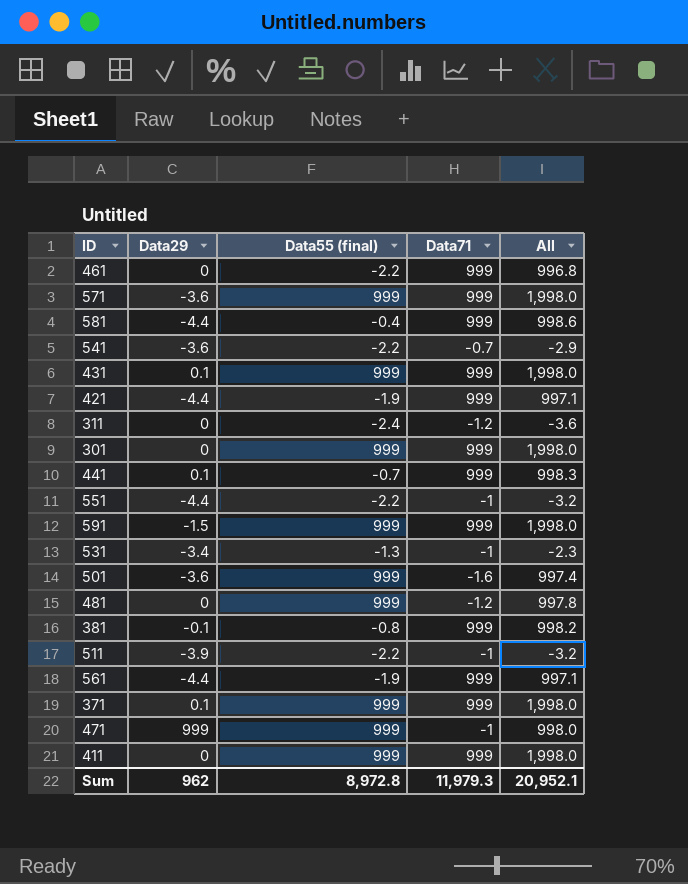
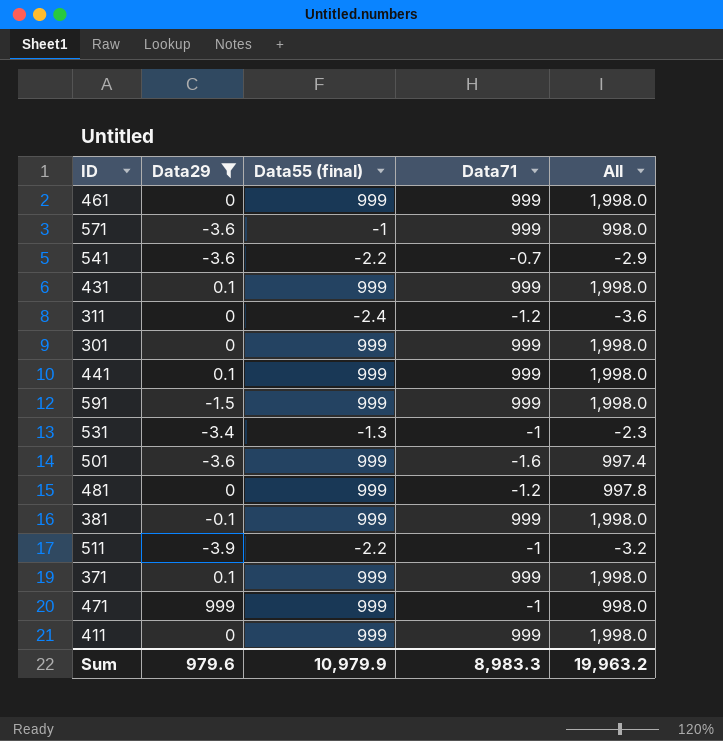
filter: none -> Data29 != -4.4
461 | Data55 (final): -2.2 -> 999
461 | All: 996.8 -> 1,998.0
571 | Data55 (final): 999 -> -1
571 | All: 1,998.0 -> 998.0
441 | Data55 (final): -0.7 -> 999
441 | All: 998.3 -> 1,998.0
381 | Data55 (final): -0.8 -> 999
381 | All: 998.2 -> 1,998.0
Sum | Data29: 962 -> 979.6
Sum | Data55 (final): 8,972.8 -> 10,979.9
Sum | Data71: 11,979.3 -> 8,983.3
Sum | All: 20,952.1 -> 19,963.2

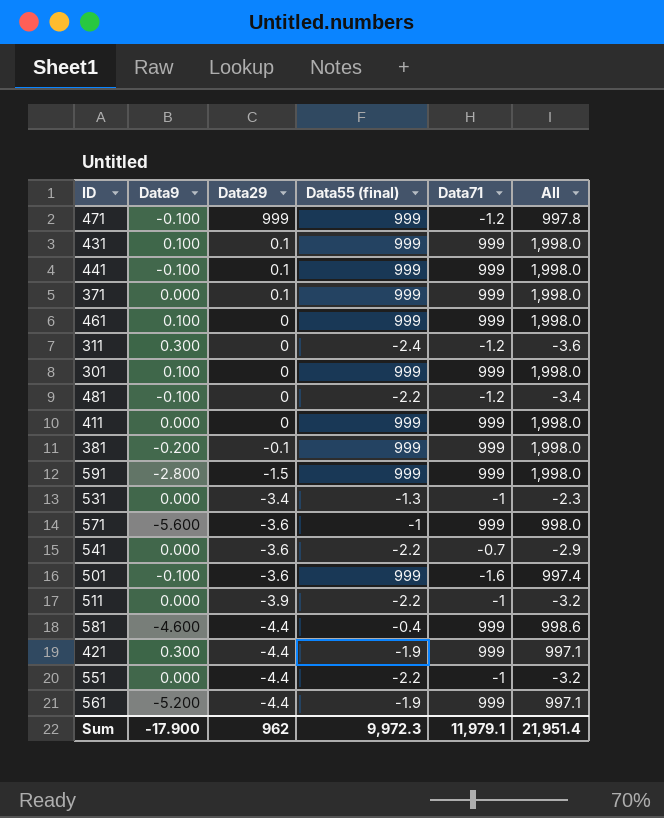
filter: Data29 != -4.4 -> none
row order: none -> Data29 descending
column Data9 | position: none -> 2
471 | Data71: -1 -> -1.2
471 | All: 998.0 -> 997.8
481 | Data55 (final): 999 -> -2.2
481 | All: 997.8 -> -3.4
Sum | Data29: 979.6 -> 962
Sum | Data55 (final): 10,979.9 -> 9,972.3
Sum | Data71: 8,983.3 -> 11,979.1
Sum | All: 19,963.2 -> 21,951.4

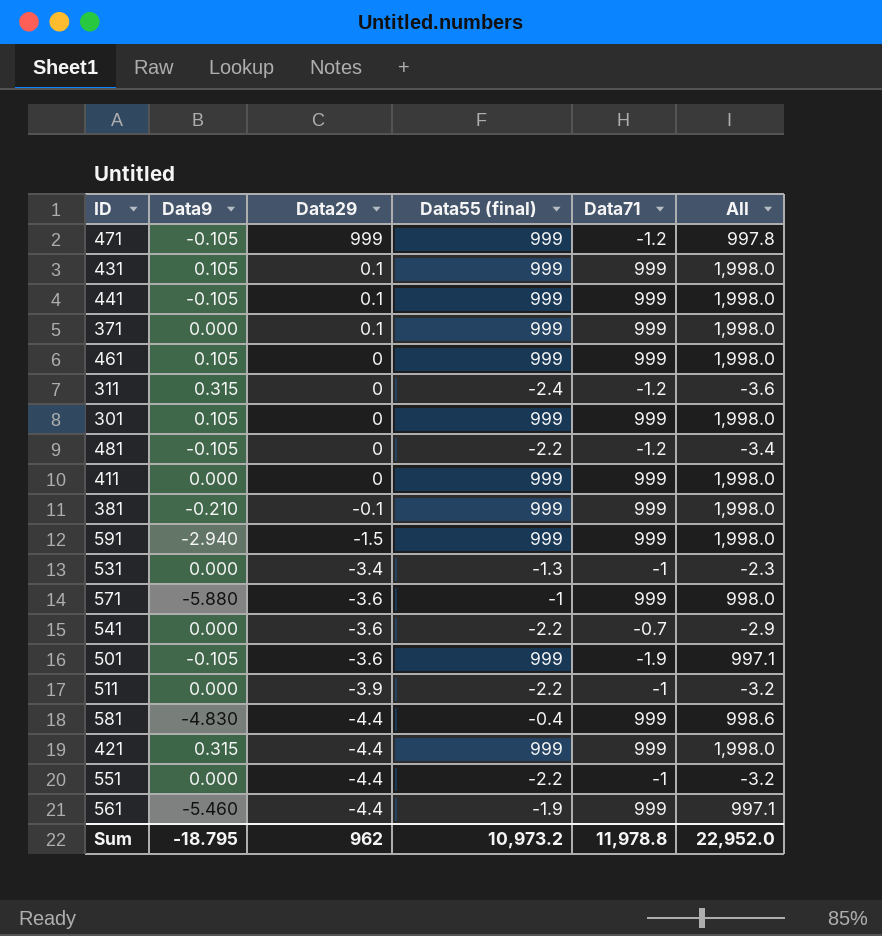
471 | Data9: -0.100 -> -0.105
431 | Data9: 0.100 -> 0.105
441 | Data9: -0.100 -> -0.105
461 | Data9: 0.100 -> 0.105
311 | Data9: 0.300 -> 0.315
301 | Data9: 0.100 -> 0.105
481 | Data9: -0.100 -> -0.105
381 | Data9: -0.200 -> -0.210
591 | Data9: -2.800 -> -2.940
571 | Data9: -5.600 -> -5.880
501 | Data9: -0.100 -> -0.105
501 | Data71: -1.6 -> -1.9
501 | All: 997.4 -> 997.1
581 | Data9: -4.600 -> -4.830
421 | Data9: 0.300 -> 0.315
421 | Data55 (final): -1.9 -> 999
421 | All: 997.1 -> 1,998.0
561 | Data9: -5.200 -> -5.460
Sum | Data9: -17.900 -> -18.795
Sum | Data55 (final): 9,972.3 -> 10,973.2
Sum | Data71: 11,979.1 -> 11,978.8
Sum | All: 21,951.4 -> 22,952.0

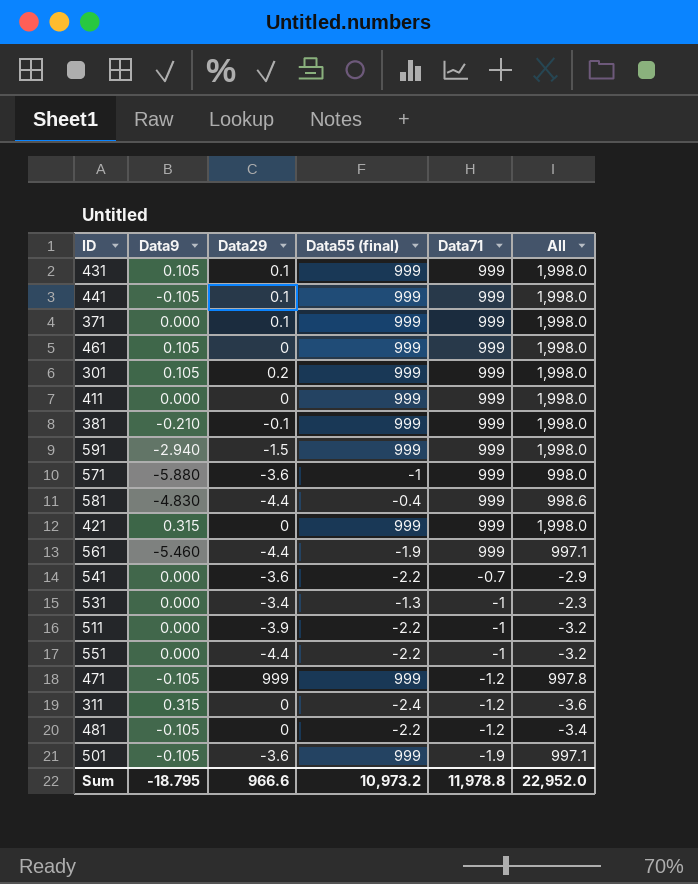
row order: Data29 descending -> Data71 descending
301 | Data29: 0 -> 0.2
421 | Data29: -4.4 -> 0
Sum | Data29: 962 -> 966.6

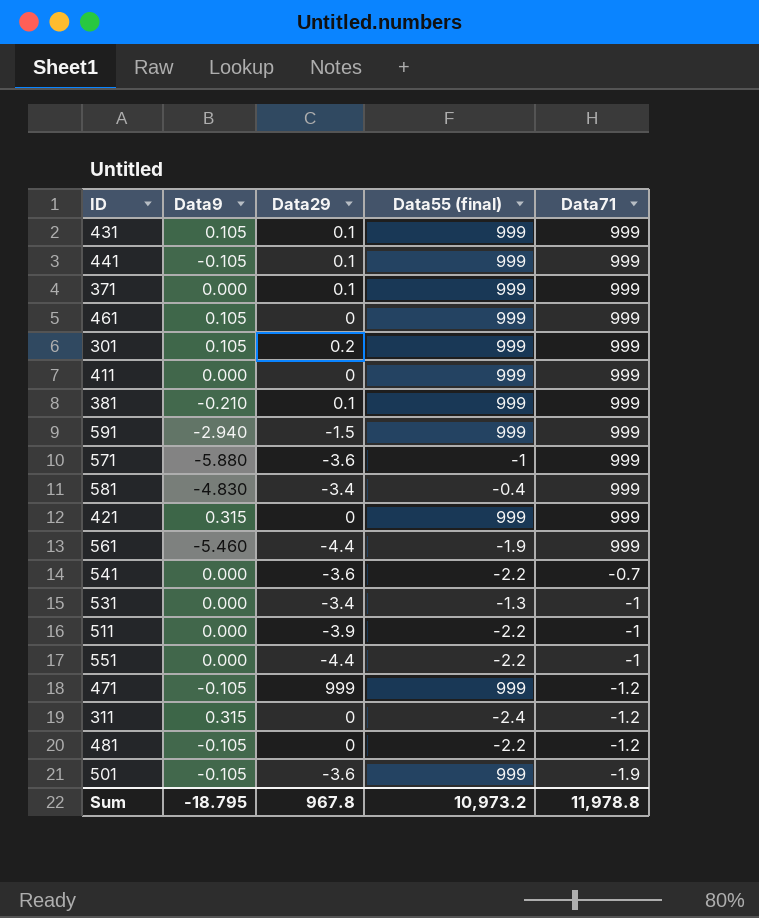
column All | formula: [Data55 (final)] + [Data71] -> none
381 | Data29: -0.1 -> 0.1
581 | Data29: -4.4 -> -3.4
Sum | Data29: 966.6 -> 967.8

